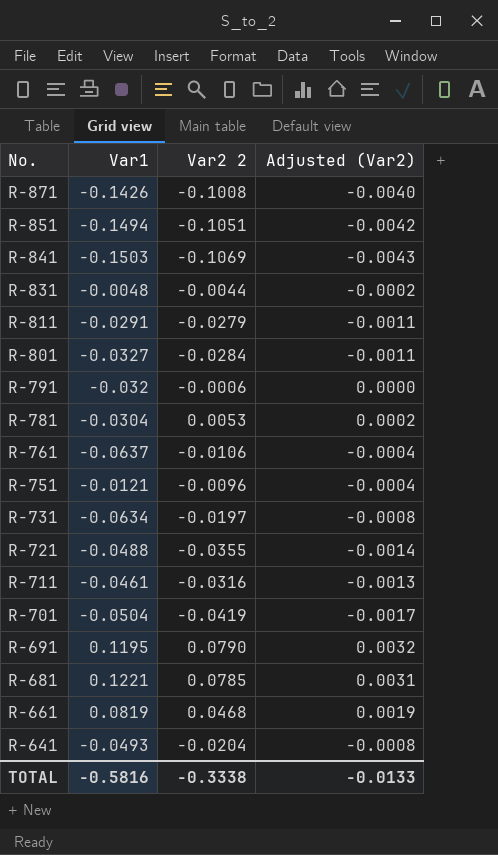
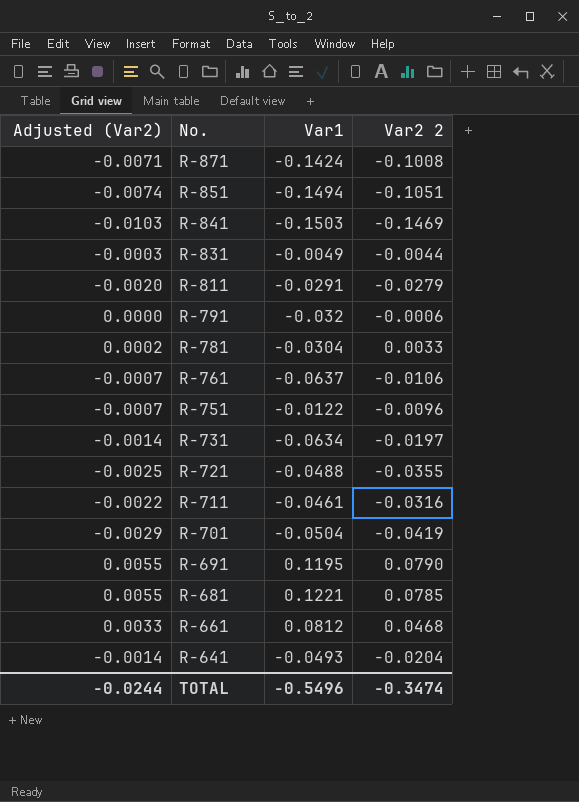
column Adjusted (Var2) | formula: [Var2 2] * 0.04 -> [Var2 2] * 0.07
column Adjusted (Var2) | position: 4 -> 1
row R-801: -0.0327 | -0.0284 | -0.0011 -> none
R-871 | Var1: -0.1426 -> -0.1424
R-841 | Var2 2: -0.1069 -> -0.1469
R-831 | Var1: -0.0048 -> -0.0049
R-781 | Var2 2: 0.0053 -> 0.0033
R-751 | Var1: -0.0121 -> -0.0122
R-661 | Var1: 0.0819 -> 0.0812
TOTAL | Adjusted (Var2): -0.0133 -> -0.0244
TOTAL | Var1: -0.5816 -> -0.5496
TOTAL | Var2 2: -0.3338 -> -0.3474

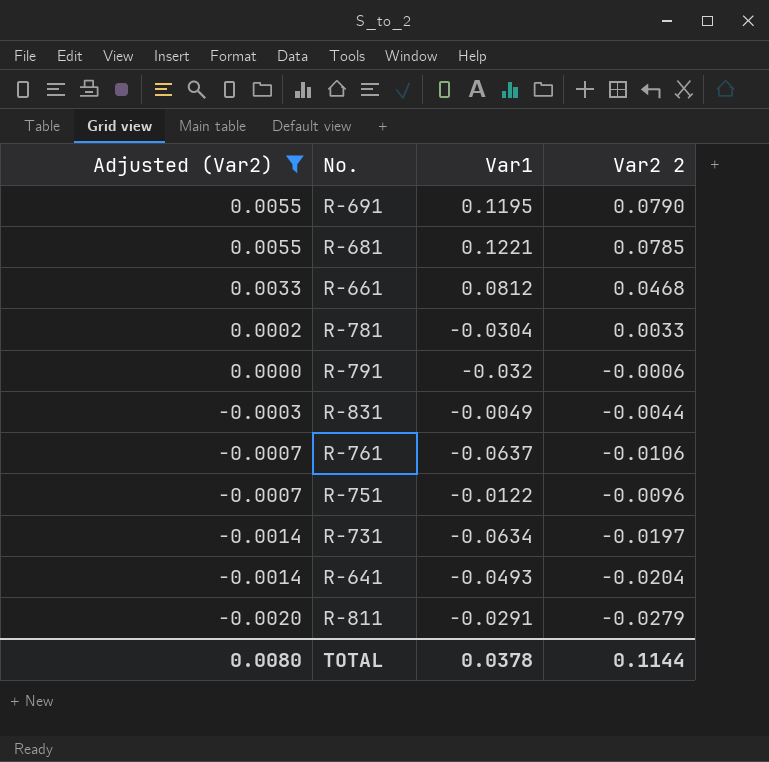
filter: none -> Adjusted (Var2) >= -0.0020
row order: No. descending -> Adjusted (Var2) descending
TOTAL | Adjusted (Var2): -0.0244 -> 0.0080
TOTAL | Var1: -0.5496 -> 0.0378
TOTAL | Var2 2: -0.3474 -> 0.1144

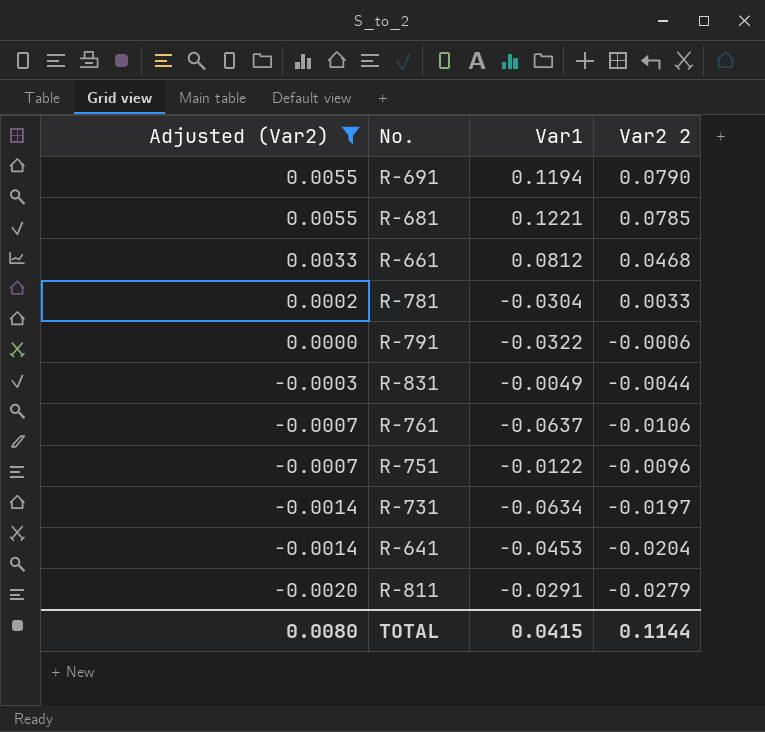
R-691 | Var1: 0.1195 -> 0.1194
R-791 | Var1: -0.032 -> -0.0322
R-641 | Var1: -0.0493 -> -0.0453
TOTAL | Var1: 0.0378 -> 0.0415

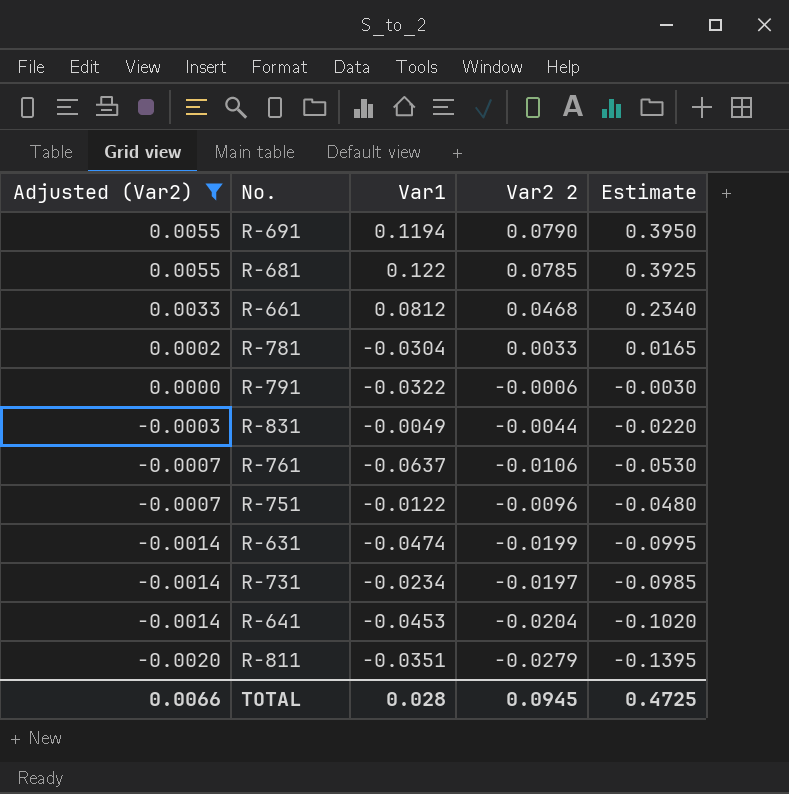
column Estimate | formula: none -> [Var2 2] * 5
R-681 | Var1: 0.1221 -> 0.122
row R-631: none -> -0.0014 | -0.0474 | -0.0199 | -0.0995
R-731 | Var1: -0.0634 -> -0.0234
R-811 | Var1: -0.0291 -> -0.0351
TOTAL | Adjusted (Var2): 0.0080 -> 0.0066
TOTAL | Var1: 0.0415 -> 0.028
TOTAL | Var2 2: 0.1144 -> 0.0945

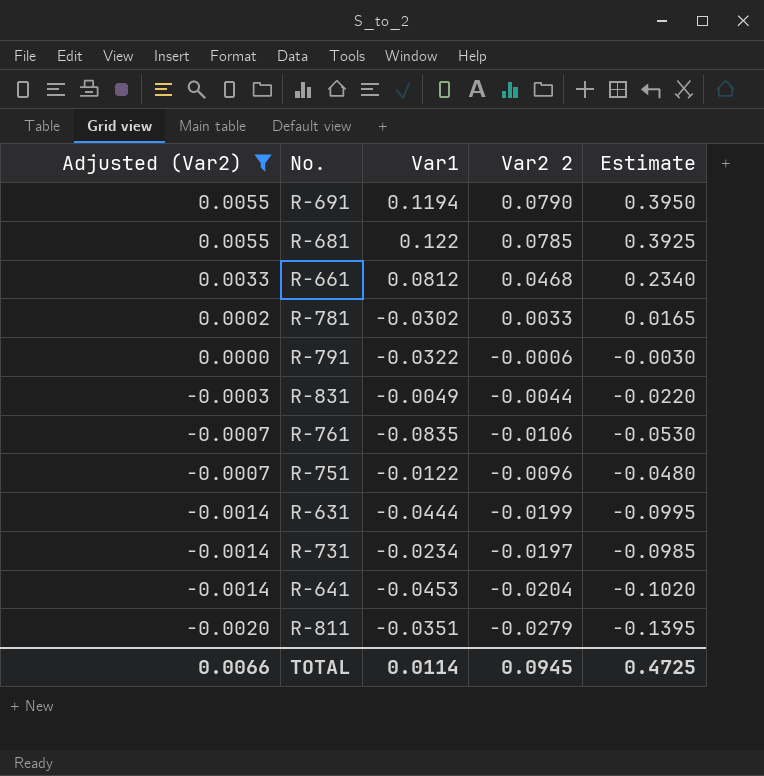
R-781 | Var1: -0.0304 -> -0.0302
R-761 | Var1: -0.0637 -> -0.0835
R-631 | Var1: -0.0474 -> -0.0444
TOTAL | Var1: 0.028 -> 0.0114

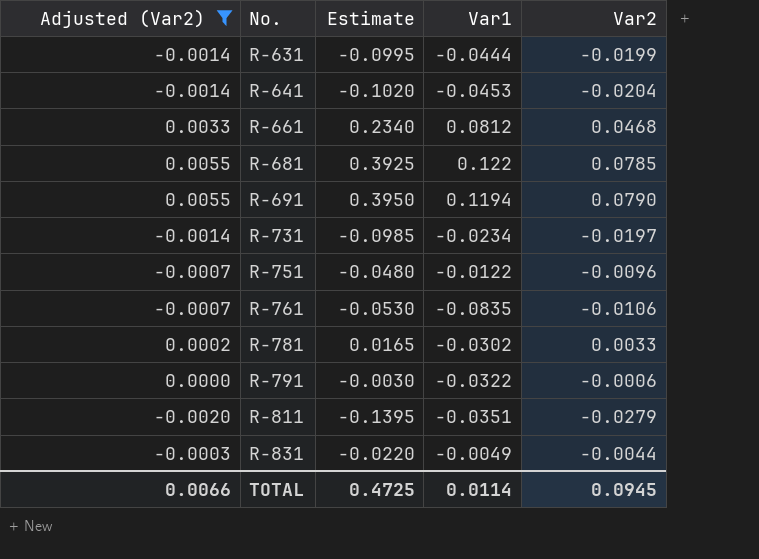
row order: Adjusted (Var2) descending -> No. ascending
column Estimate | position: 5 -> 3
column name: Var2 2 -> Var2

